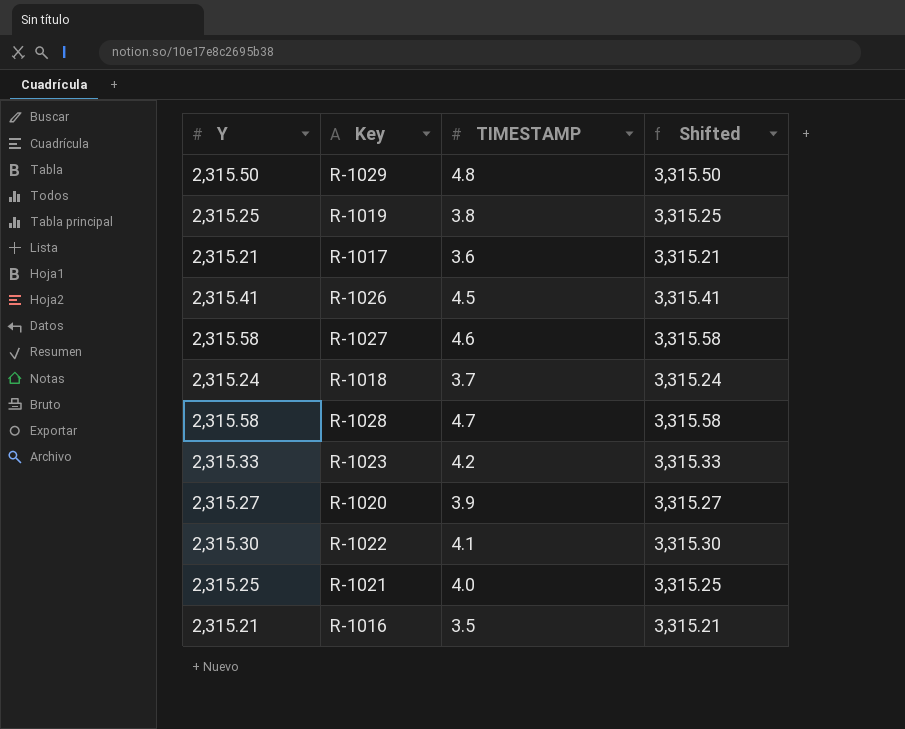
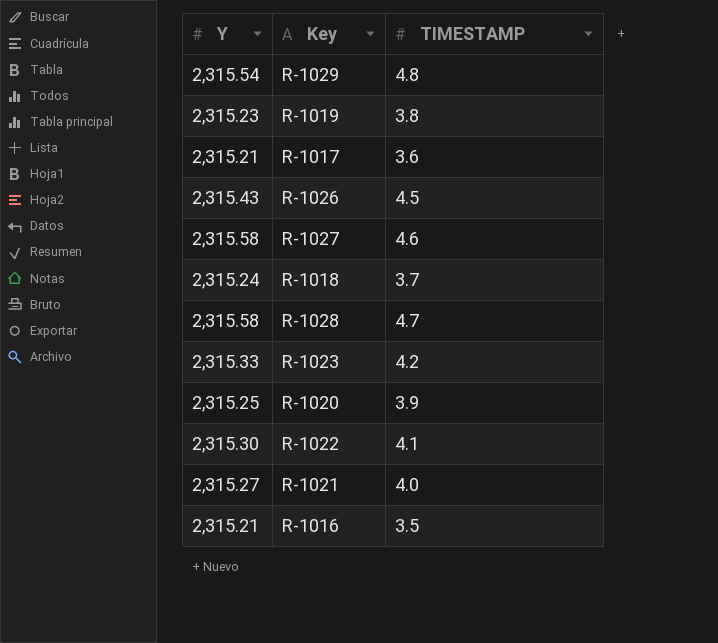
column Shifted | formula: [Y] + 1000 -> none
R-1029 | Y: 2,315.50 -> 2,315.54
R-1019 | Y: 2,315.25 -> 2,315.23
R-1026 | Y: 2,315.41 -> 2,315.43
R-1020 | Y: 2,315.27 -> 2,315.25
R-1021 | Y: 2,315.25 -> 2,315.27

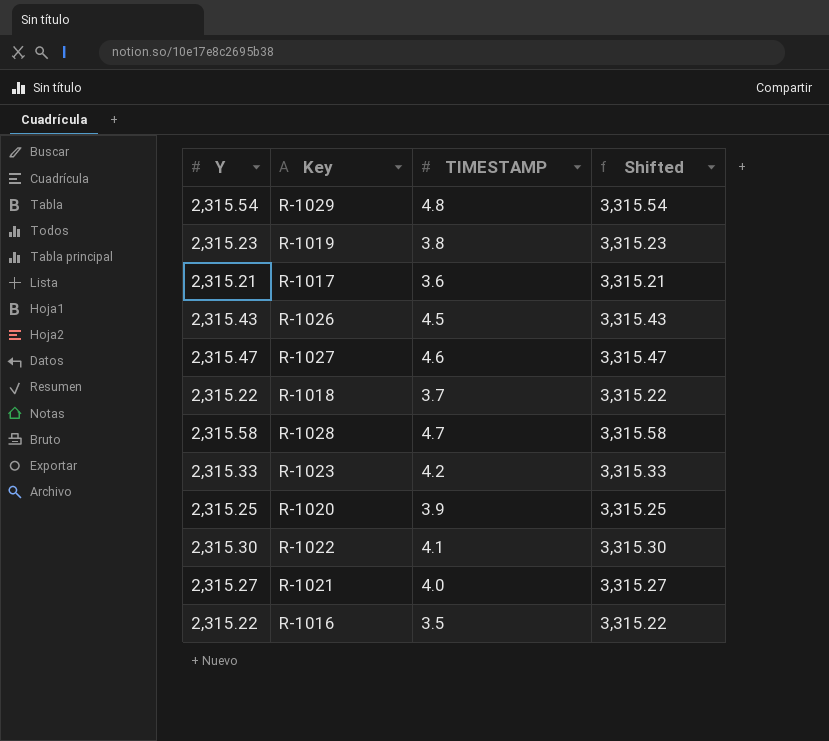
column Shifted | formula: none -> [Y] + 1000
R-1027 | Y: 2,315.58 -> 2,315.47
R-1018 | Y: 2,315.24 -> 2,315.22
R-1016 | Y: 2,315.21 -> 2,315.22

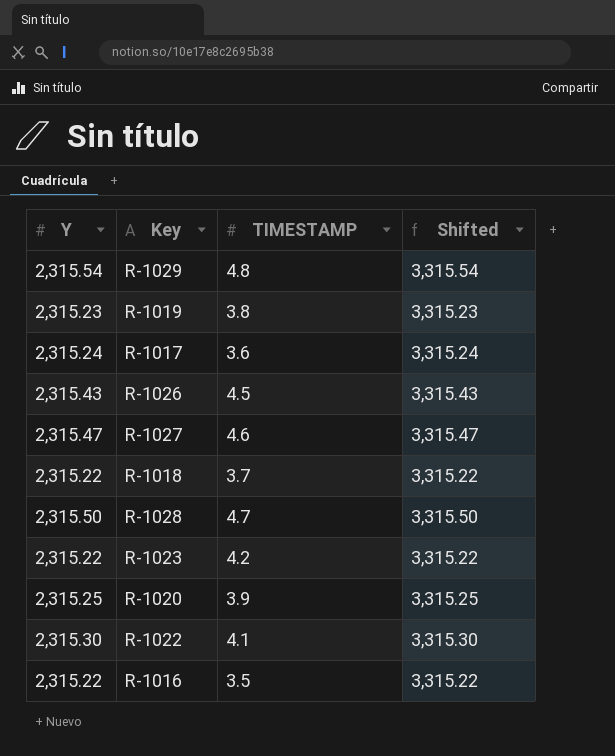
row R-1021: 2,315.27 | 4.0 | 3,315.27 -> none
R-1017 | Y: 2,315.21 -> 2,315.24
R-1017 | Shifted: 3,315.21 -> 3,315.24
R-1028 | Y: 2,315.58 -> 2,315.50
R-1028 | Shifted: 3,315.58 -> 3,315.50
R-1023 | Y: 2,315.33 -> 2,315.22
R-1023 | Shifted: 3,315.33 -> 3,315.22

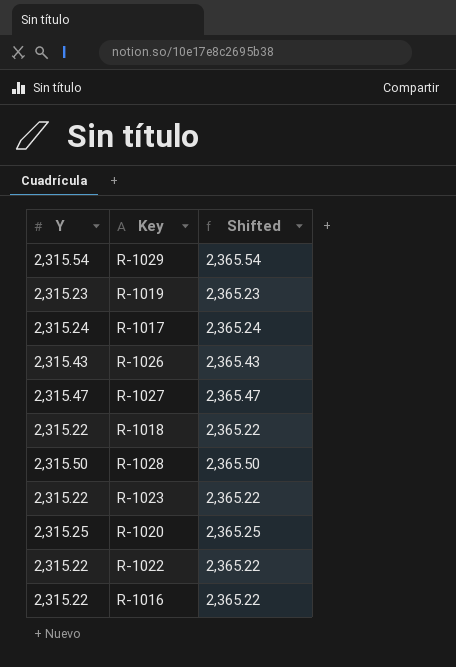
column TIMESTAMP | position: 3 -> none
column Shifted | formula: [Y] + 1000 -> [Y] + 50
R-1022 | Y: 2,315.30 -> 2,315.22

